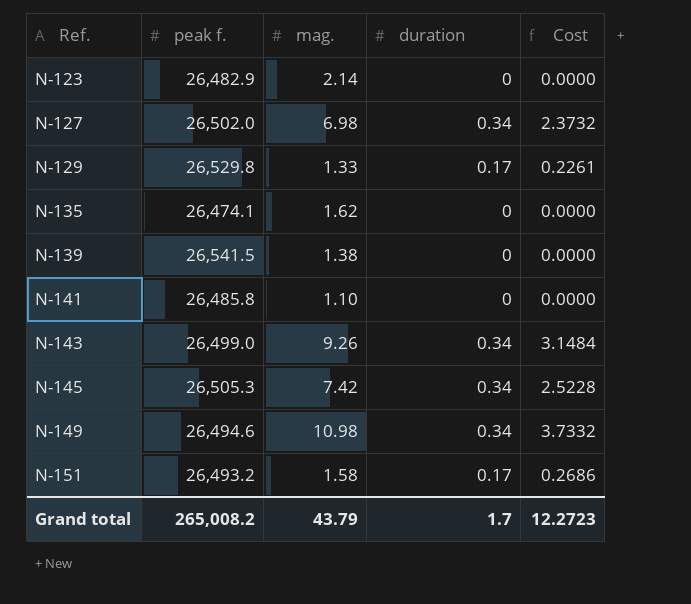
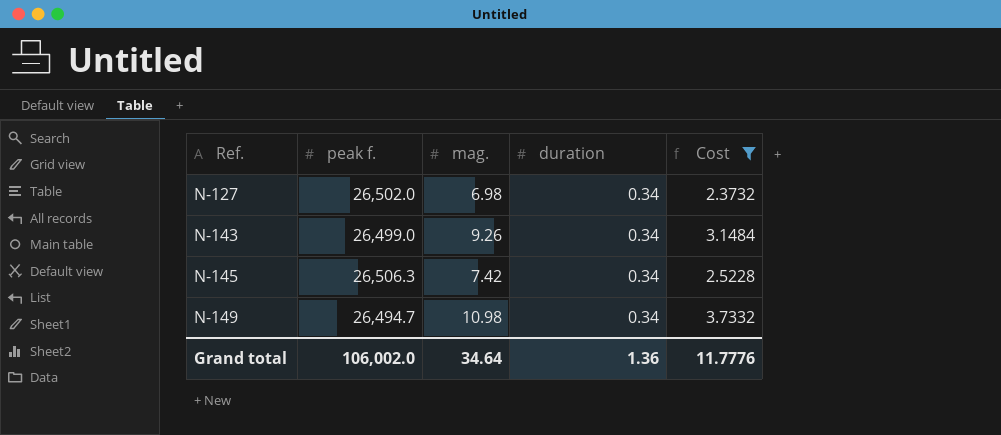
filter: none -> Cost >= 2.3732
N-145 | peak f.: 26,505.3 -> 26,506.3
N-149 | peak f.: 26,494.6 -> 26,494.7
Grand total | peak f.: 265,008.2 -> 106,002.0
Grand total | mag.: 43.79 -> 34.64
Grand total | duration: 1.7 -> 1.36
Grand total | Cost: 12.2723 -> 11.7776

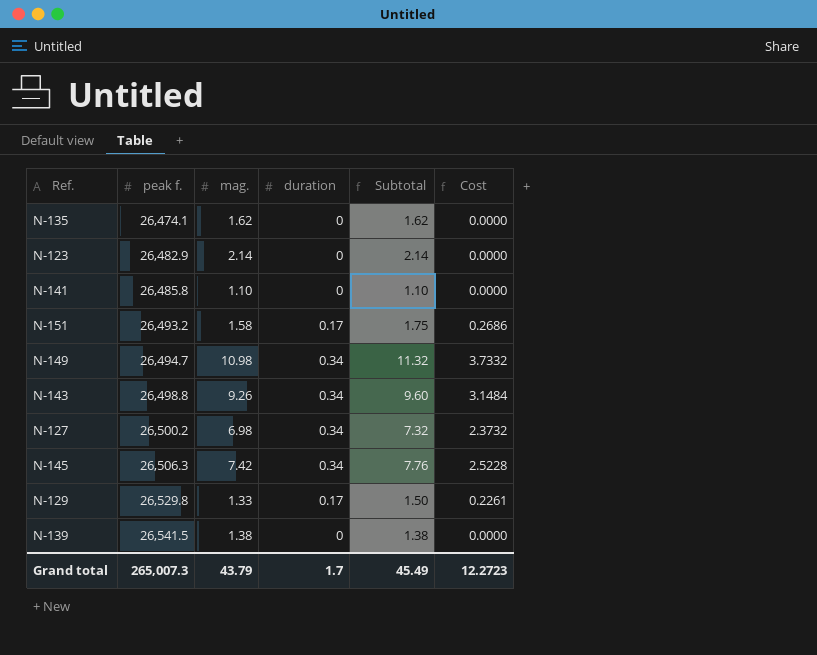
filter: Cost >= 2.3732 -> none
row order: Ref. ascending -> peak f. ascending
column Subtotal | formula: none -> [mag.] + [duration]
N-143 | peak f.: 26,499.0 -> 26,498.8
N-127 | peak f.: 26,502.0 -> 26,500.2
Grand total | peak f.: 106,002.0 -> 265,007.3
Grand total | mag.: 34.64 -> 43.79
Grand total | duration: 1.36 -> 1.7
Grand total | Cost: 11.7776 -> 12.2723

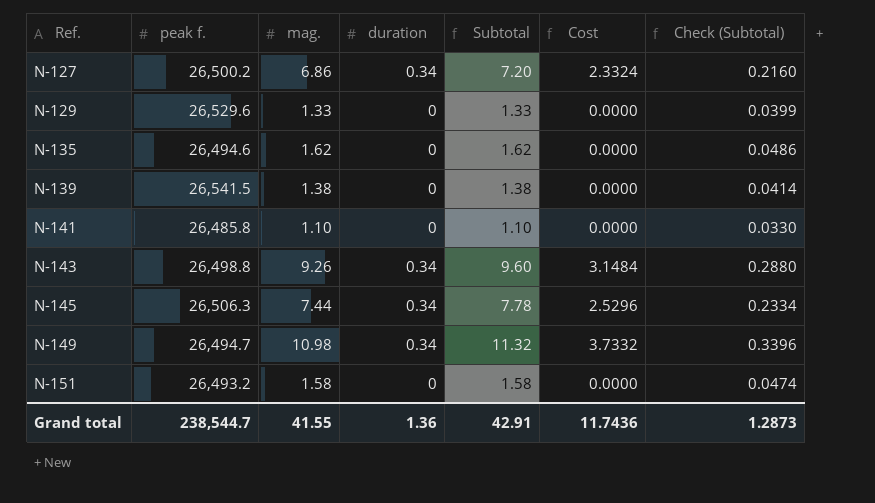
row order: peak f. ascending -> Ref. ascending
column Check (Subtotal) | formula: none -> [Subtotal] * 0.03
row N-123: 26,482.9 | 2.14 | 0 | 2.14 | 0.0000 -> none
N-127 | mag.: 6.98 -> 6.86
N-127 | Subtotal: 7.32 -> 7.20
N-127 | Cost: 2.3732 -> 2.3324
N-129 | peak f.: 26,529.8 -> 26,529.6
N-129 | duration: 0.17 -> 0
N-129 | Subtotal: 1.50 -> 1.33
N-129 | Cost: 0.2261 -> 0.0000
N-135 | peak f.: 26,474.1 -> 26,494.6
N-145 | mag.: 7.42 -> 7.44
N-145 | Subtotal: 7.76 -> 7.78
N-145 | Cost: 2.5228 -> 2.5296
N-151 | duration: 0.17 -> 0
N-151 | Subtotal: 1.75 -> 1.58
N-151 | Cost: 0.2686 -> 0.0000
Grand total | peak f.: 265,007.3 -> 238,544.7
Grand total | mag.: 43.79 -> 41.55
Grand total | duration: 1.7 -> 1.36
Grand total | Subtotal: 45.49 -> 42.91
Grand total | Cost: 12.2723 -> 11.7436

